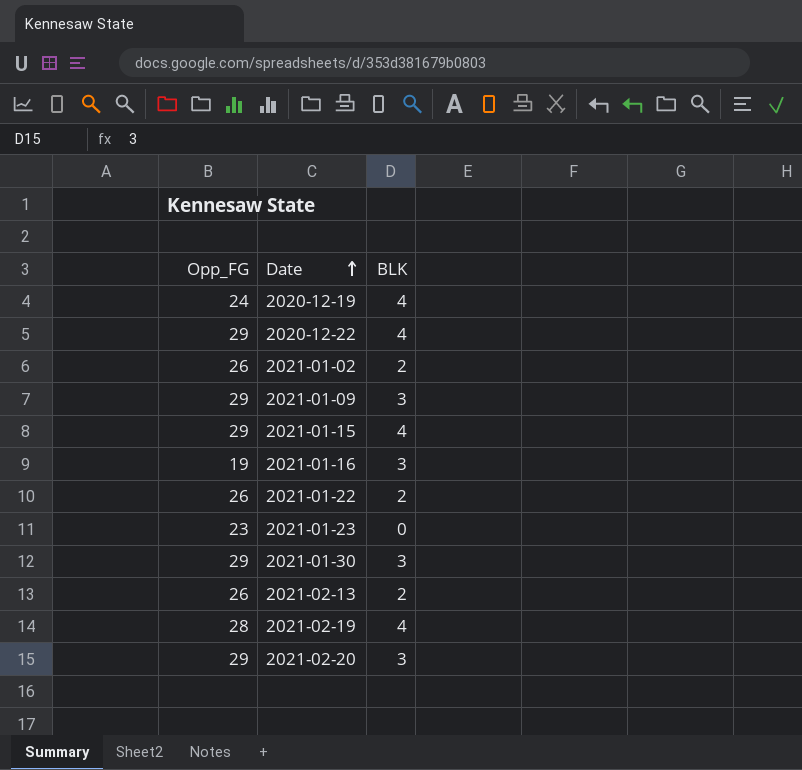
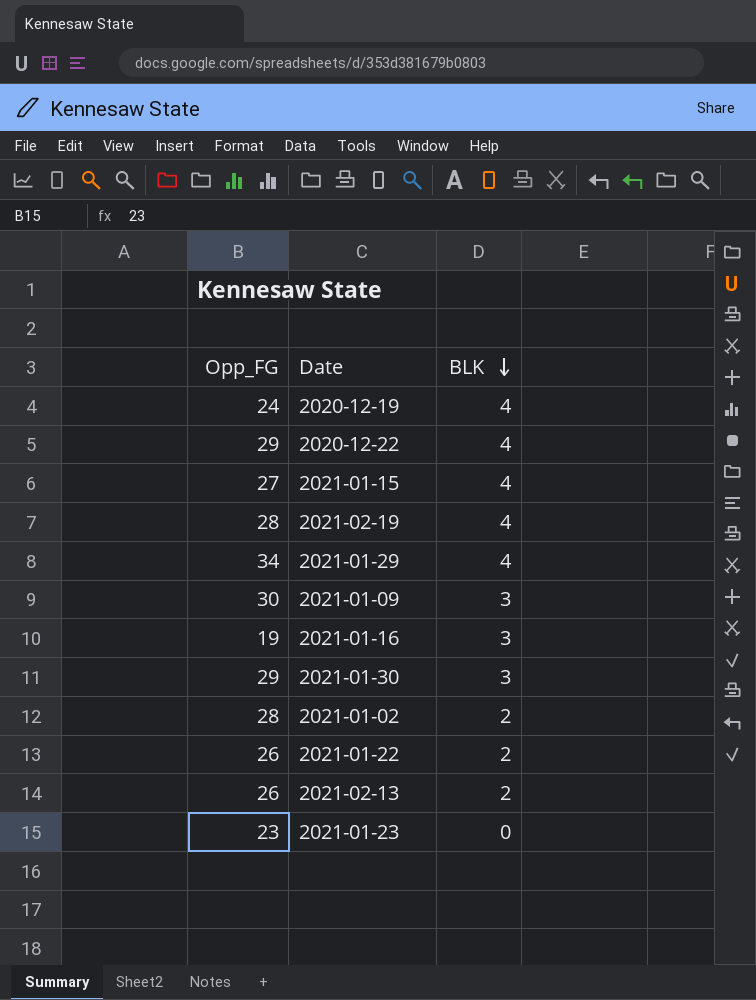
row order: Date ascending -> BLK descending
row 2021-02-20: 29 | 3 -> none
2021-01-15 | Opp_FG: 29 -> 27
row 2021-01-29: none -> 34 | 4
2021-01-09 | Opp_FG: 29 -> 30
2021-01-02 | Opp_FG: 26 -> 28

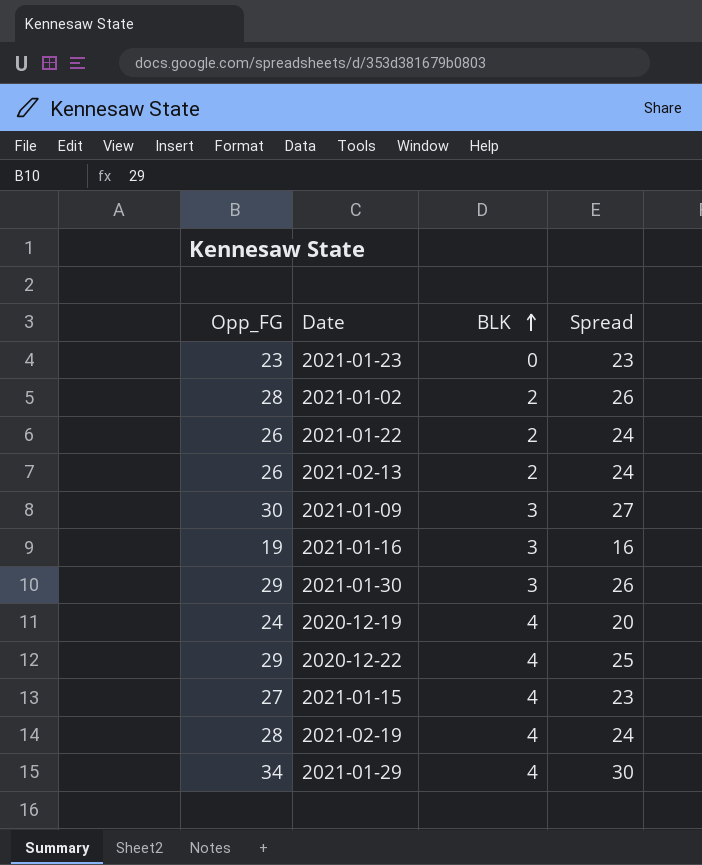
row order: BLK descending -> BLK ascending
column Spread | formula: none -> [Opp_FG] - [BLK]

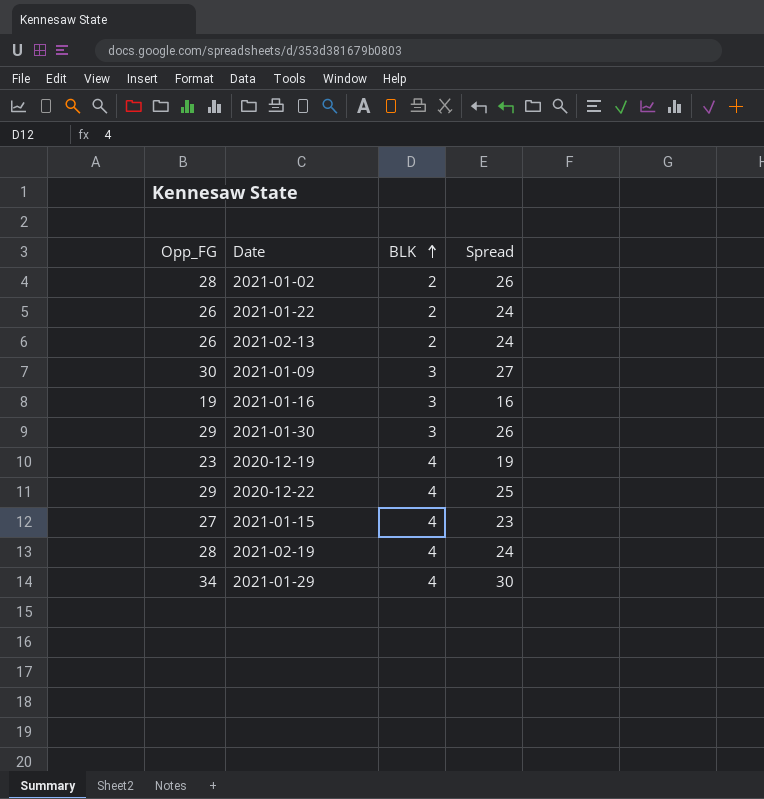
row 2021-01-23: 23 | 0 | 23 -> none
2020-12-19 | Opp_FG: 24 -> 23
2020-12-19 | Spread: 20 -> 19

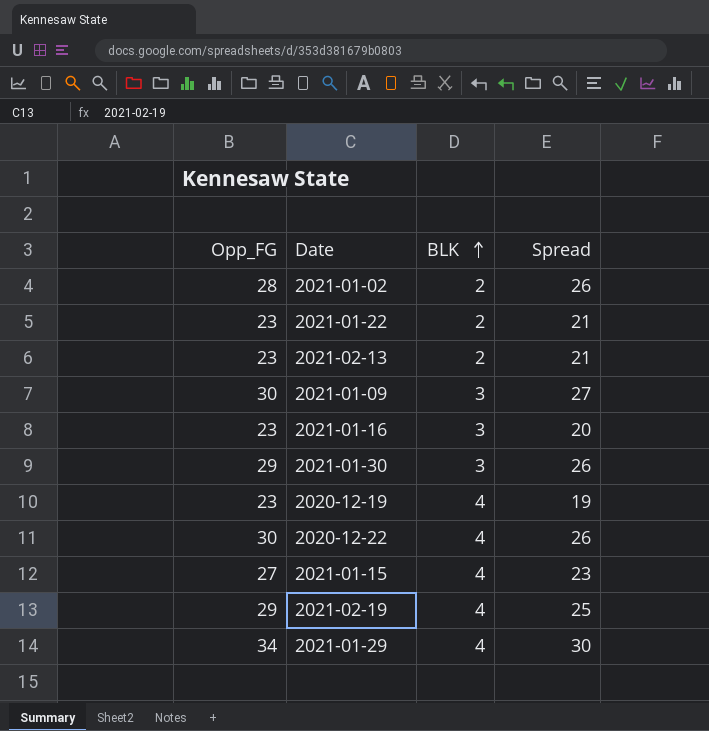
2021-01-22 | Opp_FG: 26 -> 23
2021-01-22 | Spread: 24 -> 21
2021-02-13 | Opp_FG: 26 -> 23
2021-02-13 | Spread: 24 -> 21
2021-01-16 | Opp_FG: 19 -> 23
2021-01-16 | Spread: 16 -> 20
2020-12-22 | Opp_FG: 29 -> 30
2020-12-22 | Spread: 25 -> 26
2021-02-19 | Opp_FG: 28 -> 29
2021-02-19 | Spread: 24 -> 25

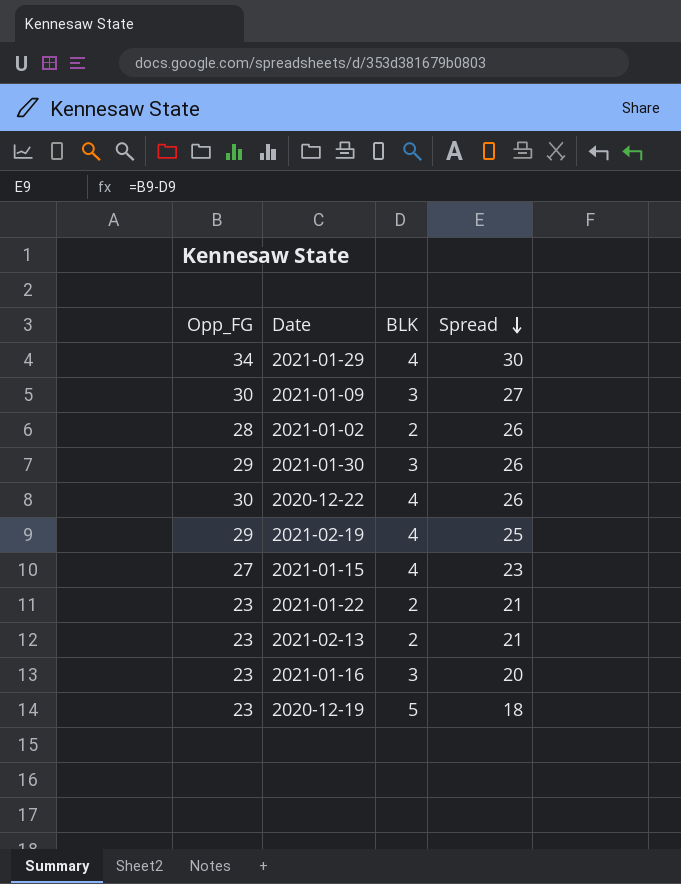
row order: BLK ascending -> Spread descending
2020-12-19 | BLK: 4 -> 5
2020-12-19 | Spread: 19 -> 18

